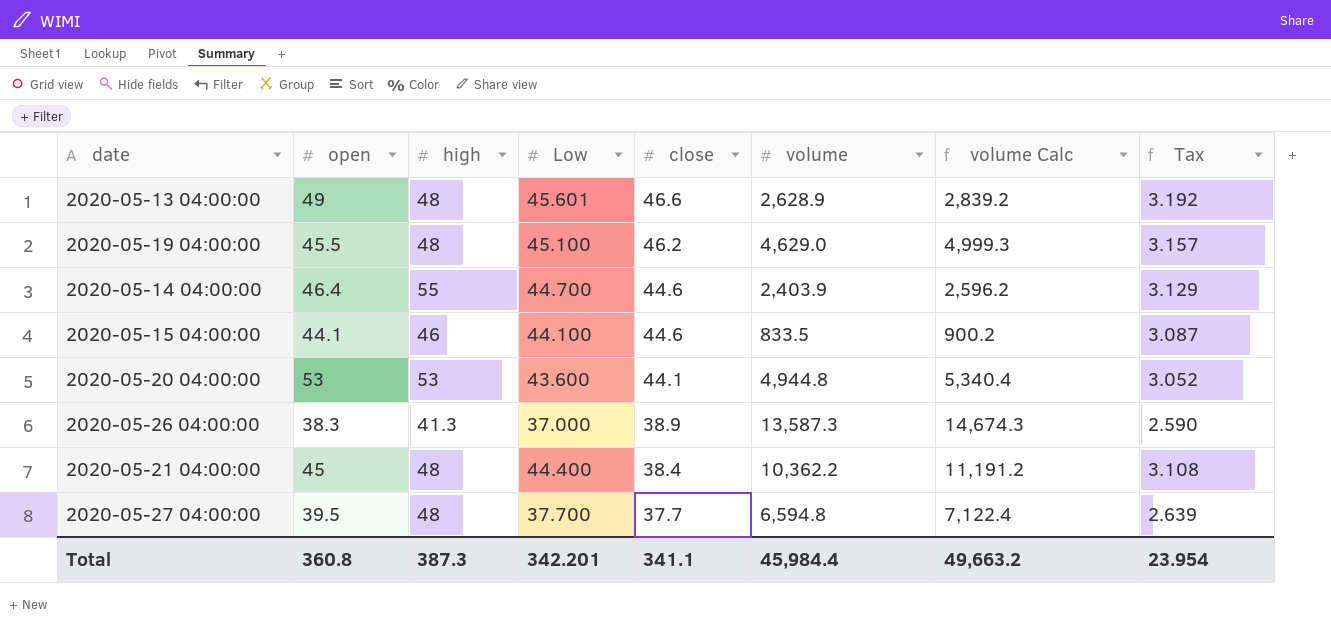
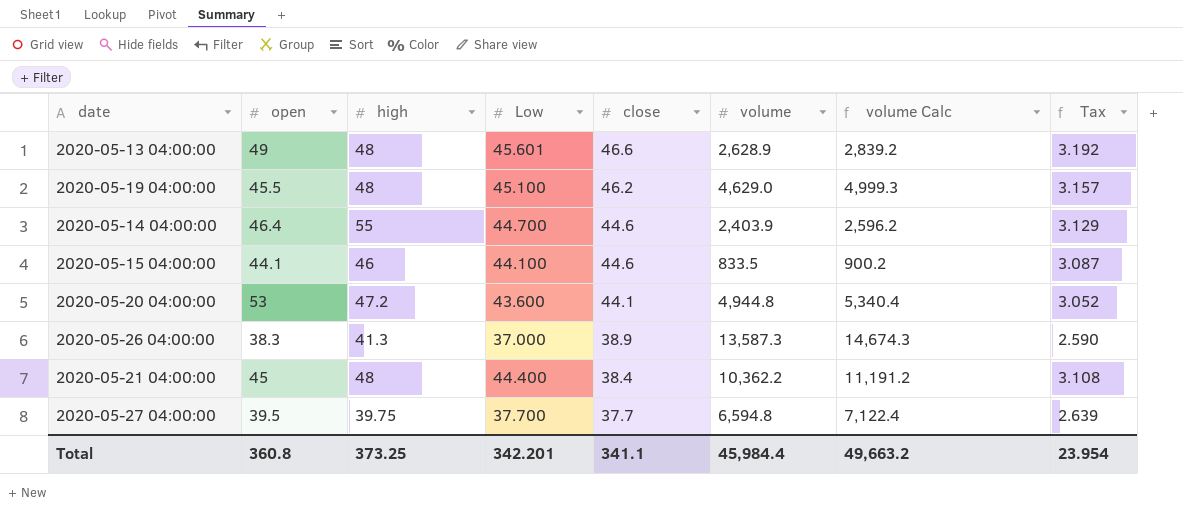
2020-05-20 04:00:00 | high: 53 -> 47.2
2020-05-27 04:00:00 | high: 48 -> 39.75
Total | high: 387.3 -> 373.25

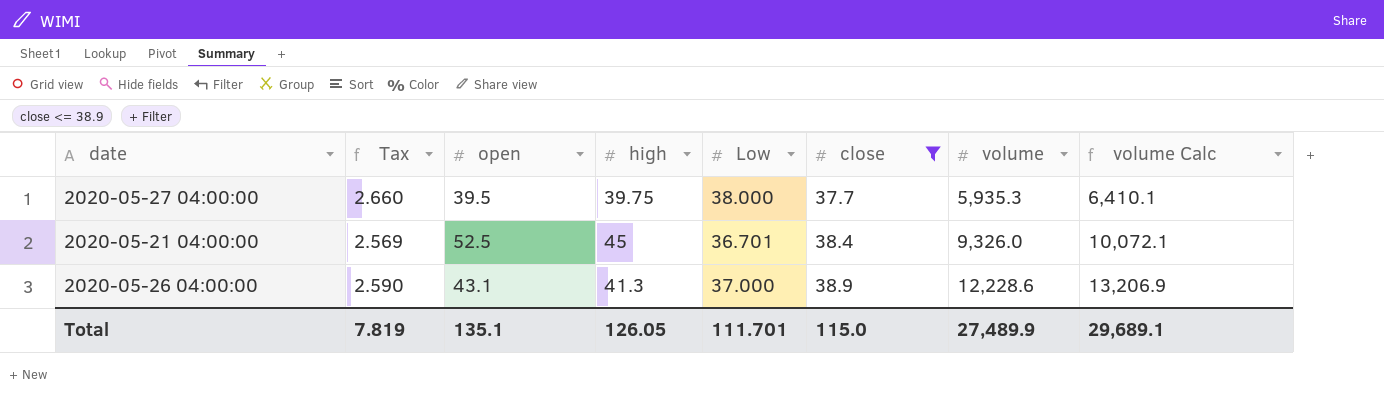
filter: none -> close <= 38.9
row order: close descending -> close ascending
column Tax | position: 8 -> 2
2020-05-27 04:00:00 | Tax: 2.639 -> 2.660
2020-05-27 04:00:00 | Low: 37.700 -> 38.000
2020-05-27 04:00:00 | volume: 6,594.8 -> 5,935.3
2020-05-27 04:00:00 | volume Calc: 7,122.4 -> 6,410.1
2020-05-21 04:00:00 | Tax: 3.108 -> 2.569
2020-05-21 04:00:00 | open: 45 -> 52.5
2020-05-21 04:00:00 | high: 48 -> 45
2020-05-21 04:00:00 | Low: 44.400 -> 36.701
2020-05-21 04:00:00 | volume: 10,362.2 -> 9,326.0
2020-05-21 04:00:00 | volume Calc: 11,191.2 -> 10,072.1
2020-05-26 04:00:00 | open: 38.3 -> 43.1
2020-05-26 04:00:00 | volume: 13,587.3 -> 12,228.6
2020-05-26 04:00:00 | volume Calc: 14,674.3 -> 13,206.9
Total | Tax: 23.954 -> 7.819
Total | open: 360.8 -> 135.1
Total | high: 373.25 -> 126.05
Total | Low: 342.201 -> 111.701
Total | close: 341.1 -> 115.0
Total | volume: 45,984.4 -> 27,489.9
Total | volume Calc: 49,663.2 -> 29,689.1

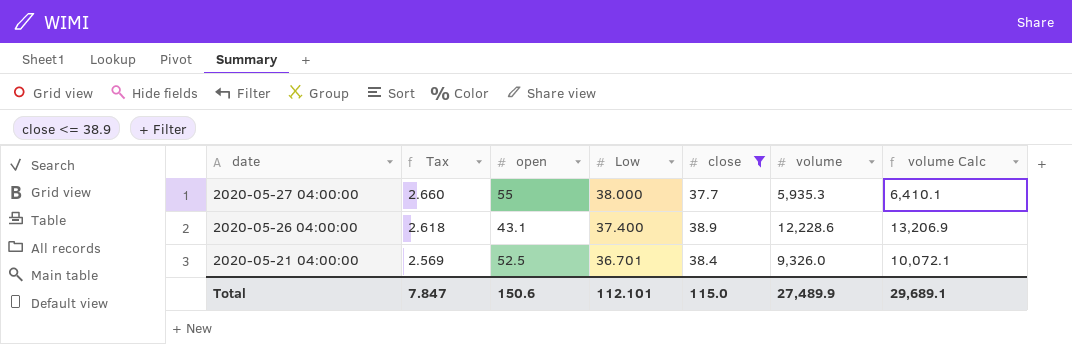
row order: close ascending -> date descending
column high | position: 4 -> none
2020-05-27 04:00:00 | open: 39.5 -> 55
2020-05-26 04:00:00 | Tax: 2.590 -> 2.618
2020-05-26 04:00:00 | Low: 37.000 -> 37.400
Total | Tax: 7.819 -> 7.847
Total | open: 135.1 -> 150.6
Total | Low: 111.701 -> 112.101

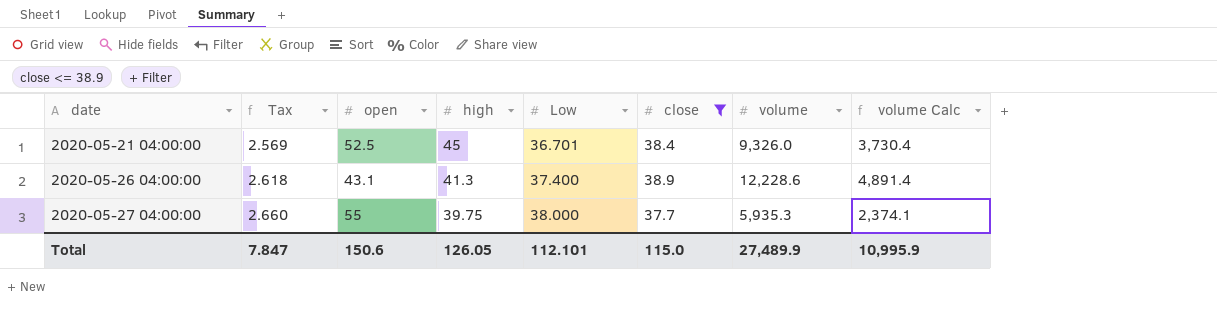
row order: date descending -> date ascending
column high | position: none -> 4
column volume Calc | formula: [volume] * 1.08 -> [volume] * 0.4
Total | volume Calc: 29,689.1 -> 10,995.9

